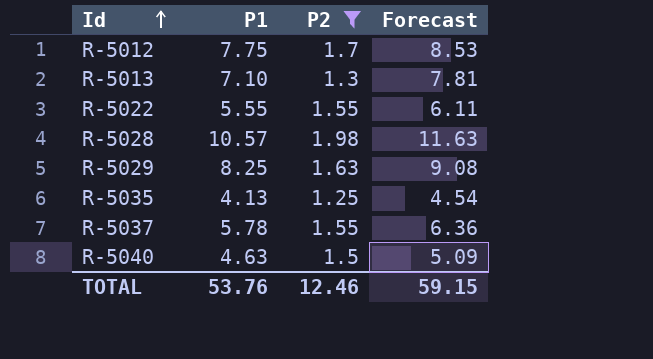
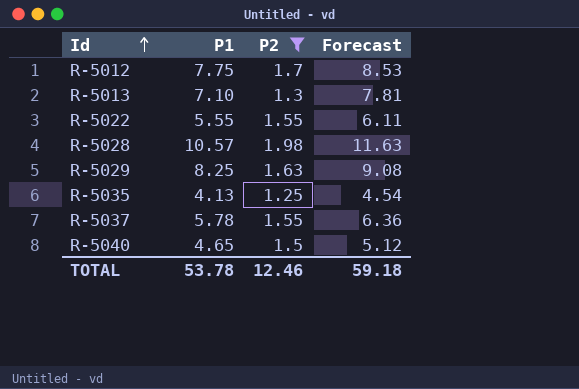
R-5040 | P1: 4.63 -> 4.65
R-5040 | Forecast: 5.09 -> 5.12
TOTAL | P1: 53.76 -> 53.78
TOTAL | Forecast: 59.15 -> 59.18

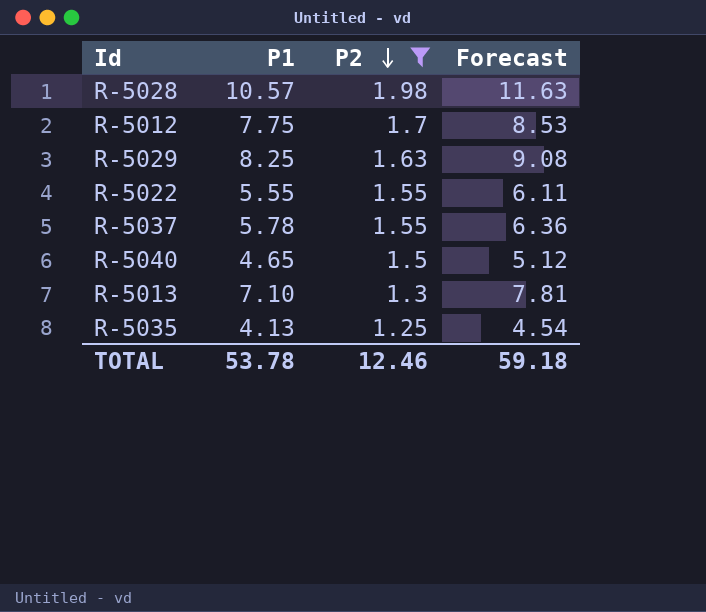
row order: Id ascending -> P2 descending

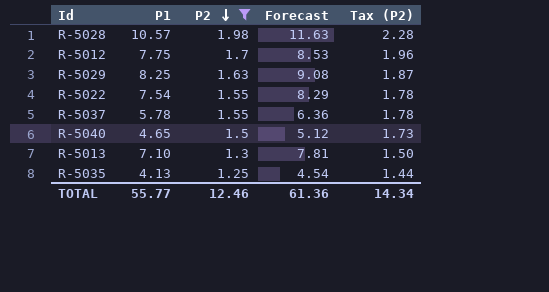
column Tax (P2) | formula: none -> [P2] * 1.15
R-5022 | P1: 5.55 -> 7.54
R-5022 | Forecast: 6.11 -> 8.29
TOTAL | P1: 53.78 -> 55.77
TOTAL | Forecast: 59.18 -> 61.36

